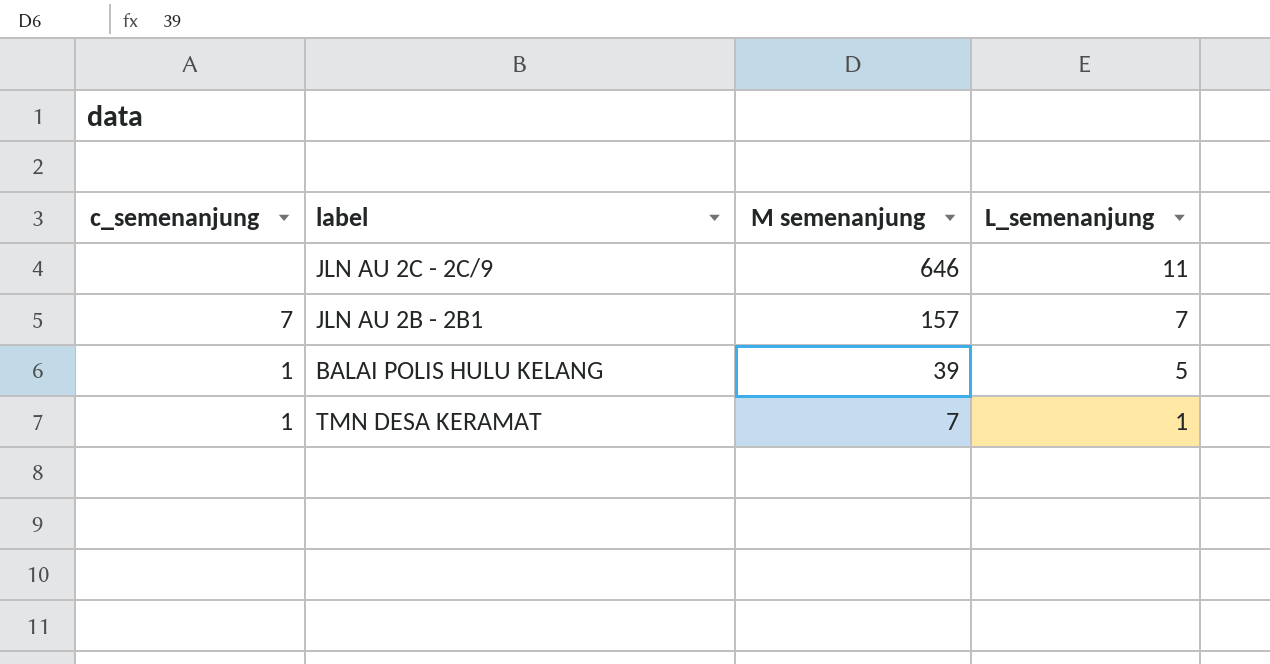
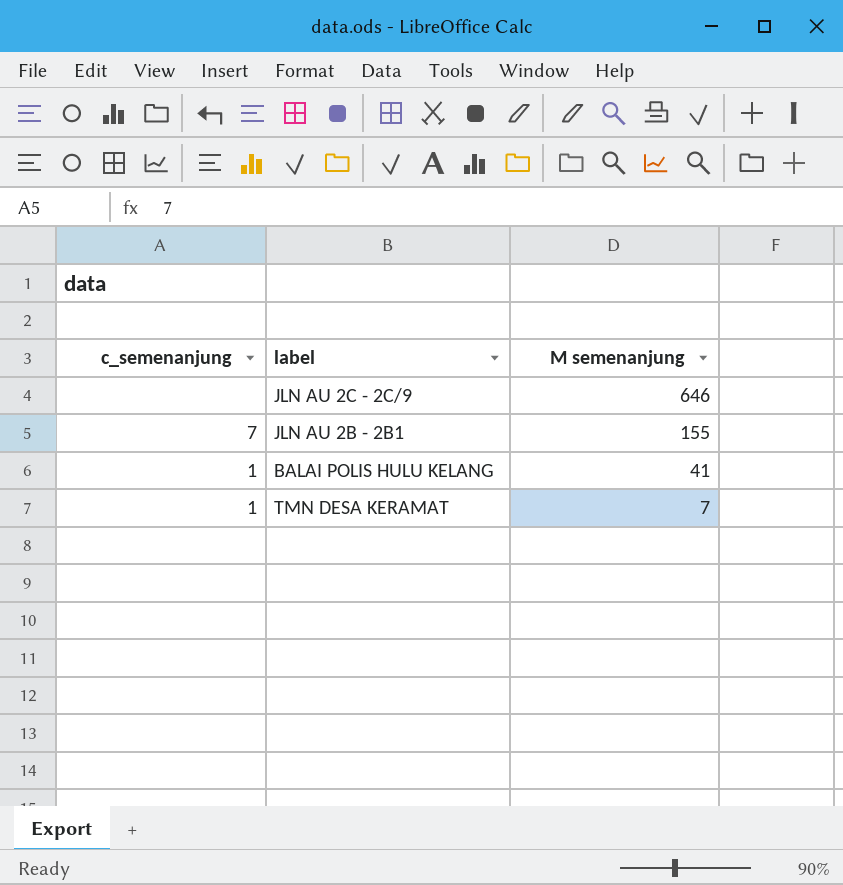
column L_semenanjung | position: 4 -> none
JLN AU 2B - 2B1 | M semenanjung: 157 -> 155
BALAI POLIS HULU KELANG | M semenanjung: 39 -> 41

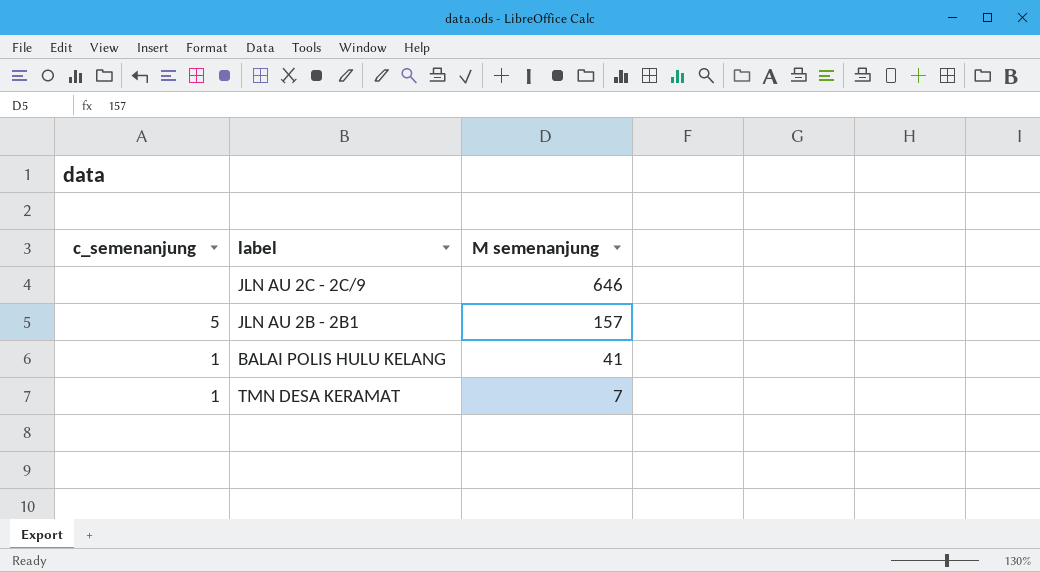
JLN AU 2B - 2B1 | c_semenanjung: 7 -> 5
JLN AU 2B - 2B1 | M semenanjung: 155 -> 157

